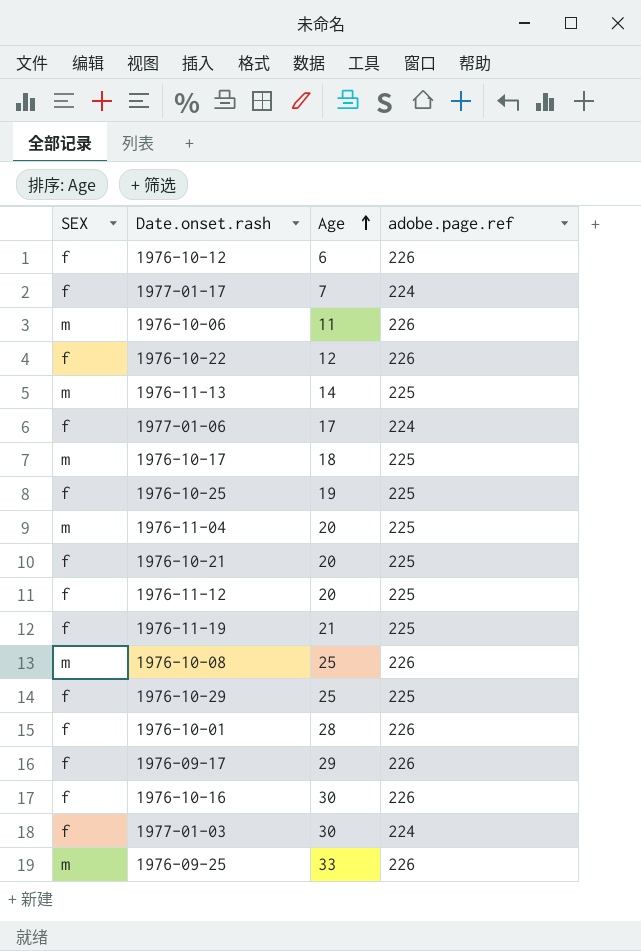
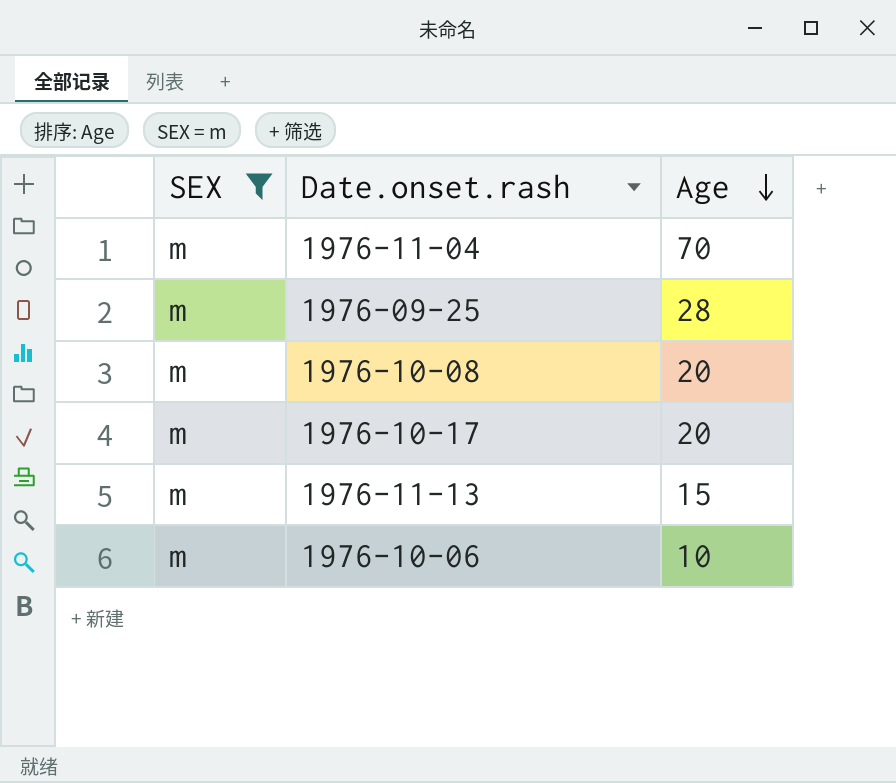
filter: none -> SEX = m
row order: Age ascending -> Age descending
column adobe.page.ref | position: 4 -> none
1976-11-04 | Age: 20 -> 70
1976-09-25 | Age: 33 -> 28
1976-10-08 | Age: 25 -> 20
1976-10-17 | Age: 18 -> 20
1976-11-13 | Age: 14 -> 15
1976-10-06 | Age: 11 -> 10

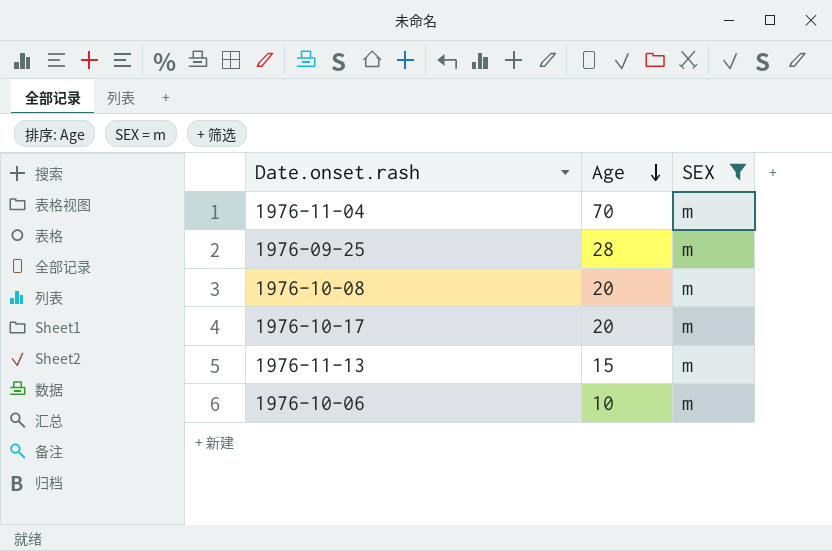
column SEX | position: 1 -> 3

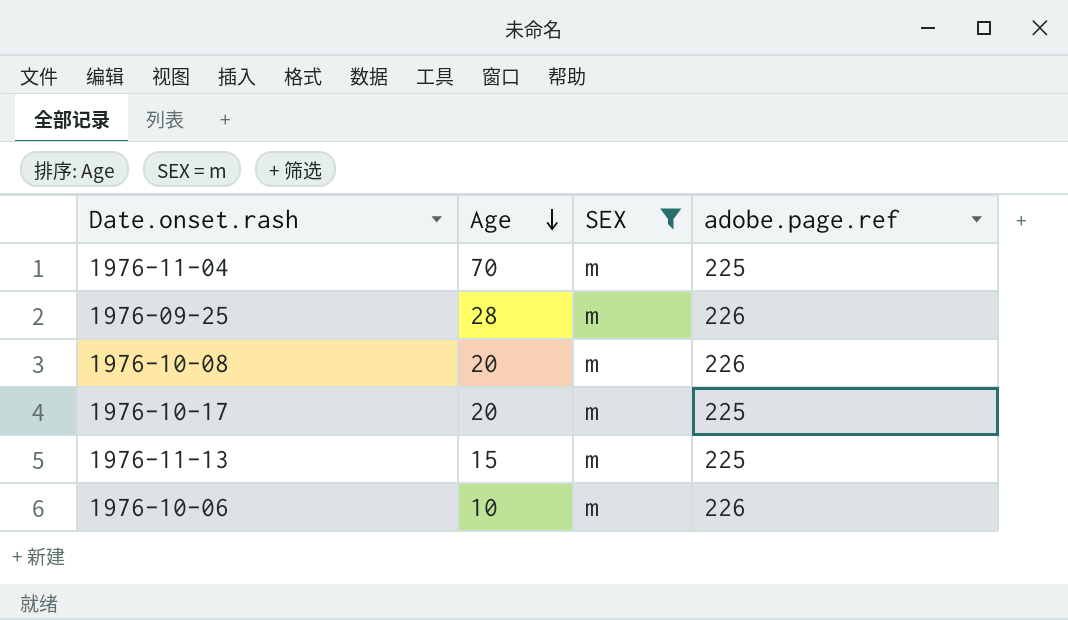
column adobe.page.ref | position: none -> 4

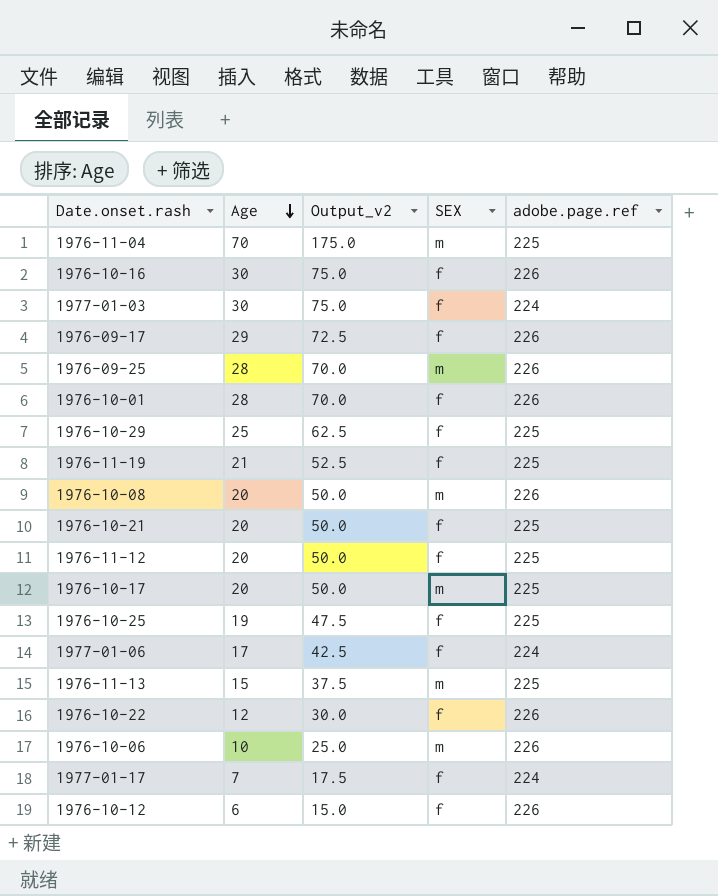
filter: SEX = m -> none
column Output_v2 | formula: none -> [Age] * 2.5

